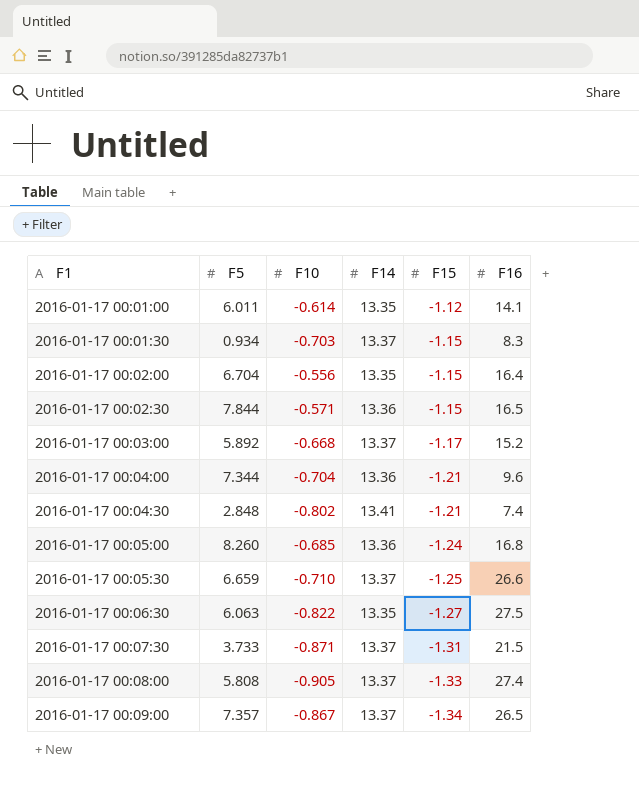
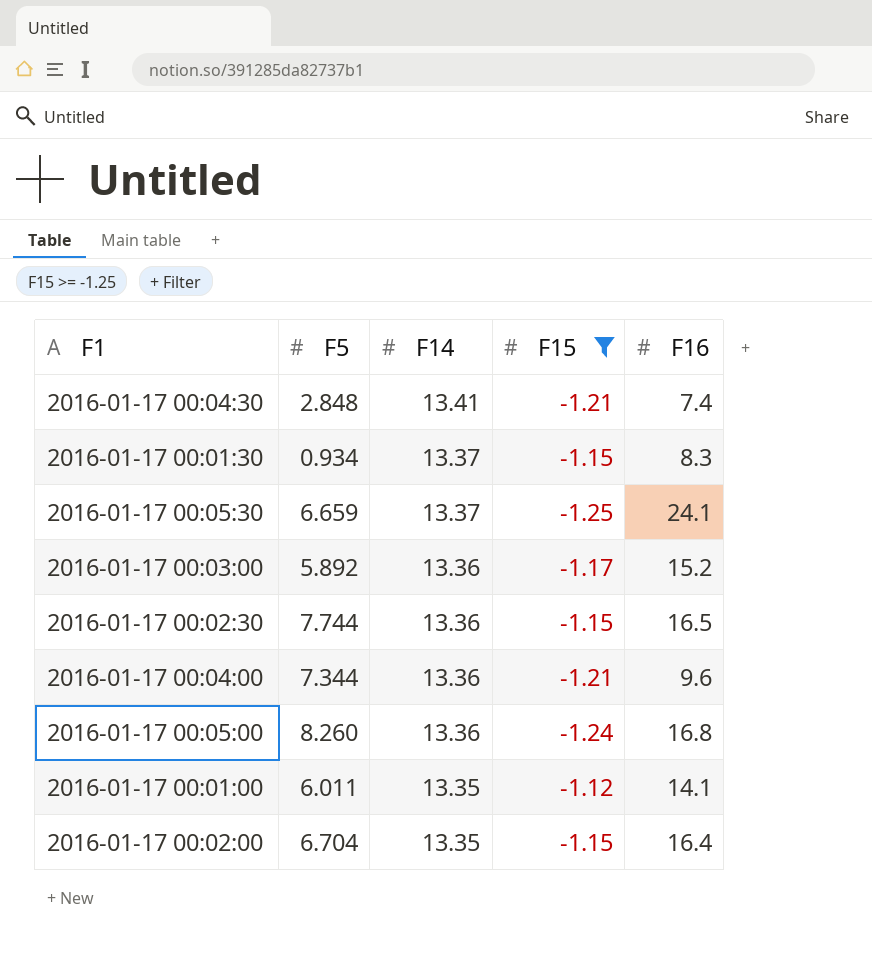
filter: none -> F15 >= -1.25
row order: F1 ascending -> F14 descending
column F10 | position: 3 -> none
2016-01-17 00:05:30 | F16: 26.6 -> 24.1
2016-01-17 00:03:00 | F14: 13.37 -> 13.36
2016-01-17 00:02:30 | F5: 7.844 -> 7.744

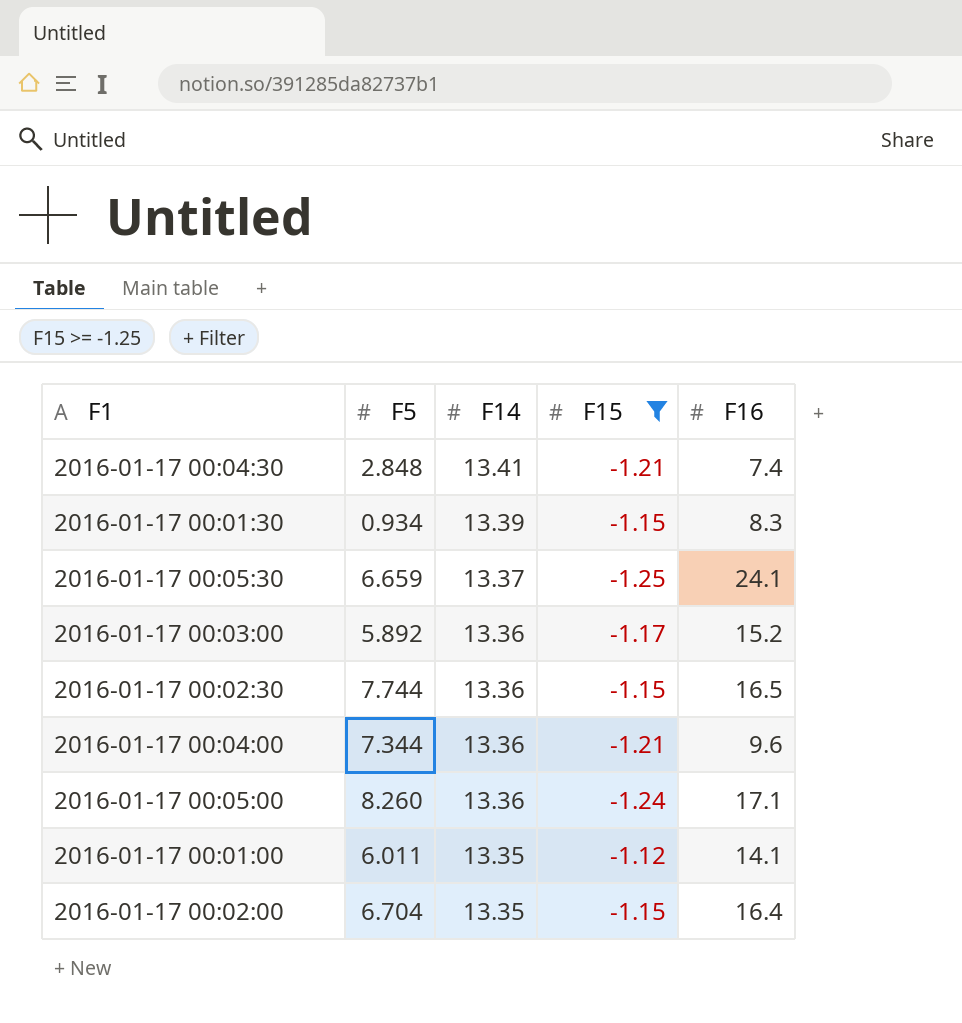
2016-01-17 00:01:30 | F14: 13.37 -> 13.39
2016-01-17 00:05:00 | F16: 16.8 -> 17.1

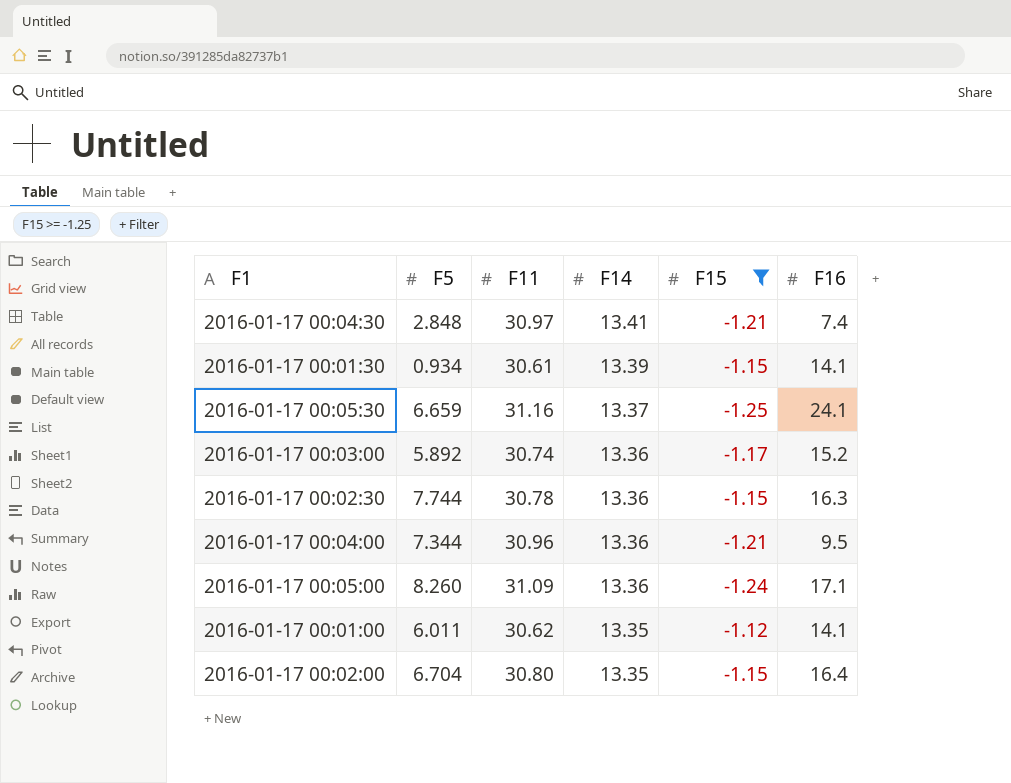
column F11 | position: none -> 3
2016-01-17 00:01:30 | F16: 8.3 -> 14.1
2016-01-17 00:02:30 | F16: 16.5 -> 16.3
2016-01-17 00:04:00 | F16: 9.6 -> 9.5

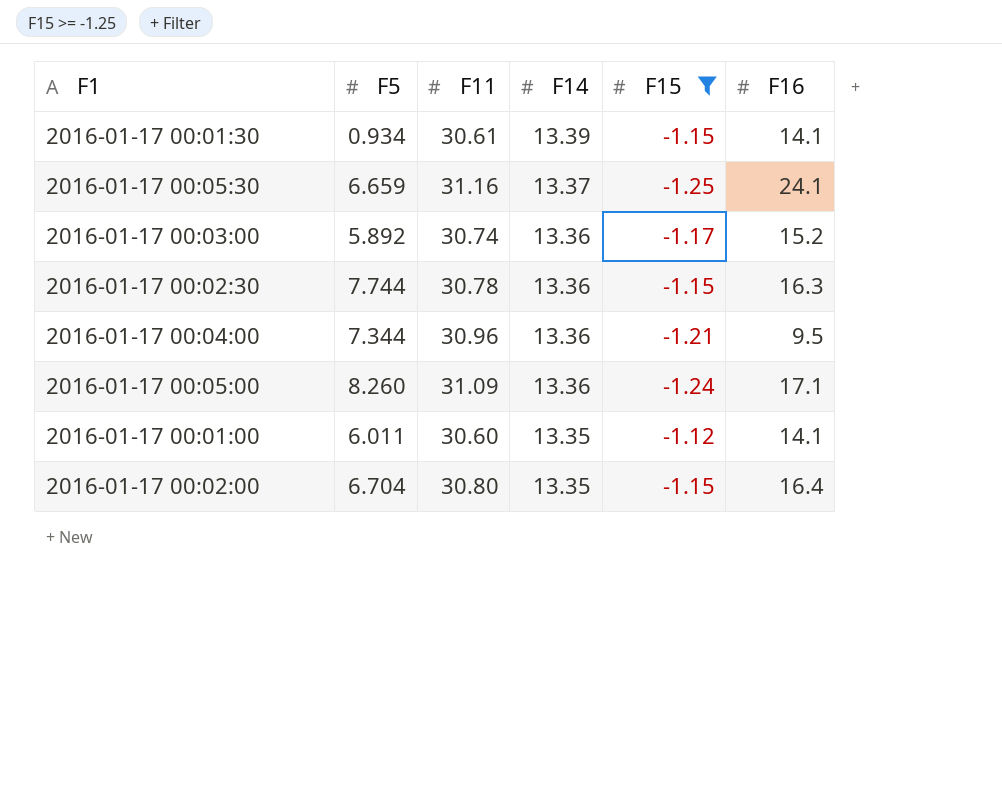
row 2016-01-17 00:04:30: 2.848 | 30.97 | 13.41 | -1.21 | 7.4 -> none
2016-01-17 00:01:00 | F11: 30.62 -> 30.60

